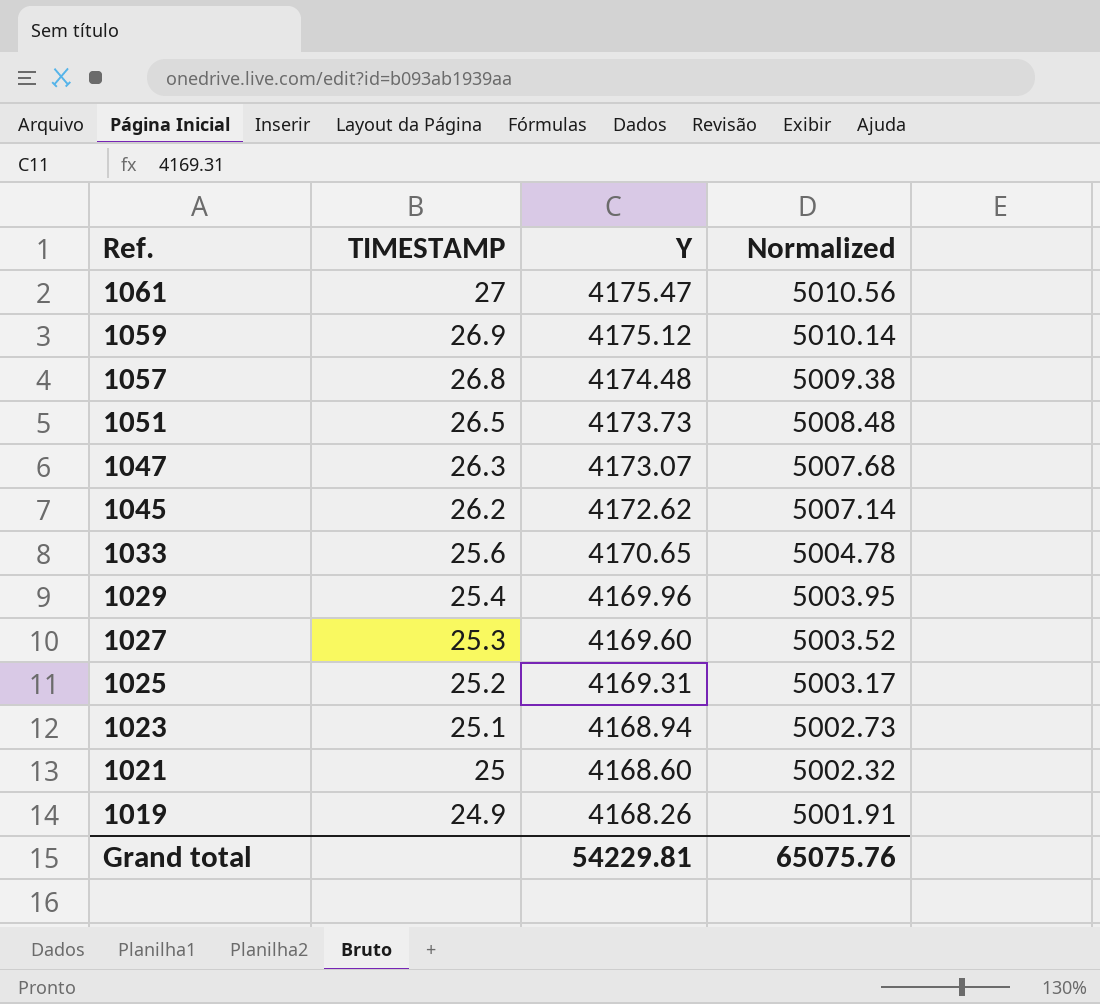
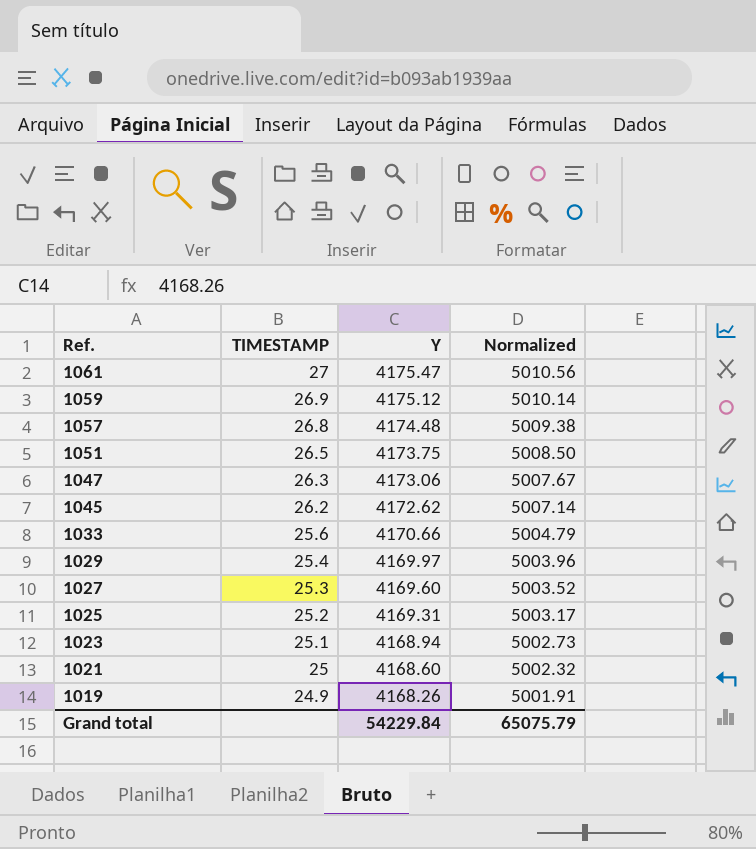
1051 | Y: 4173.73 -> 4173.75
1051 | Normalized: 5008.48 -> 5008.50
1047 | Y: 4173.07 -> 4173.06
1047 | Normalized: 5007.68 -> 5007.67
1033 | Y: 4170.65 -> 4170.66
1033 | Normalized: 5004.78 -> 5004.79
1029 | Y: 4169.96 -> 4169.97
1029 | Normalized: 5003.95 -> 5003.96
Grand total | Y: 54229.81 -> 54229.84
Grand total | Normalized: 65075.76 -> 65075.79

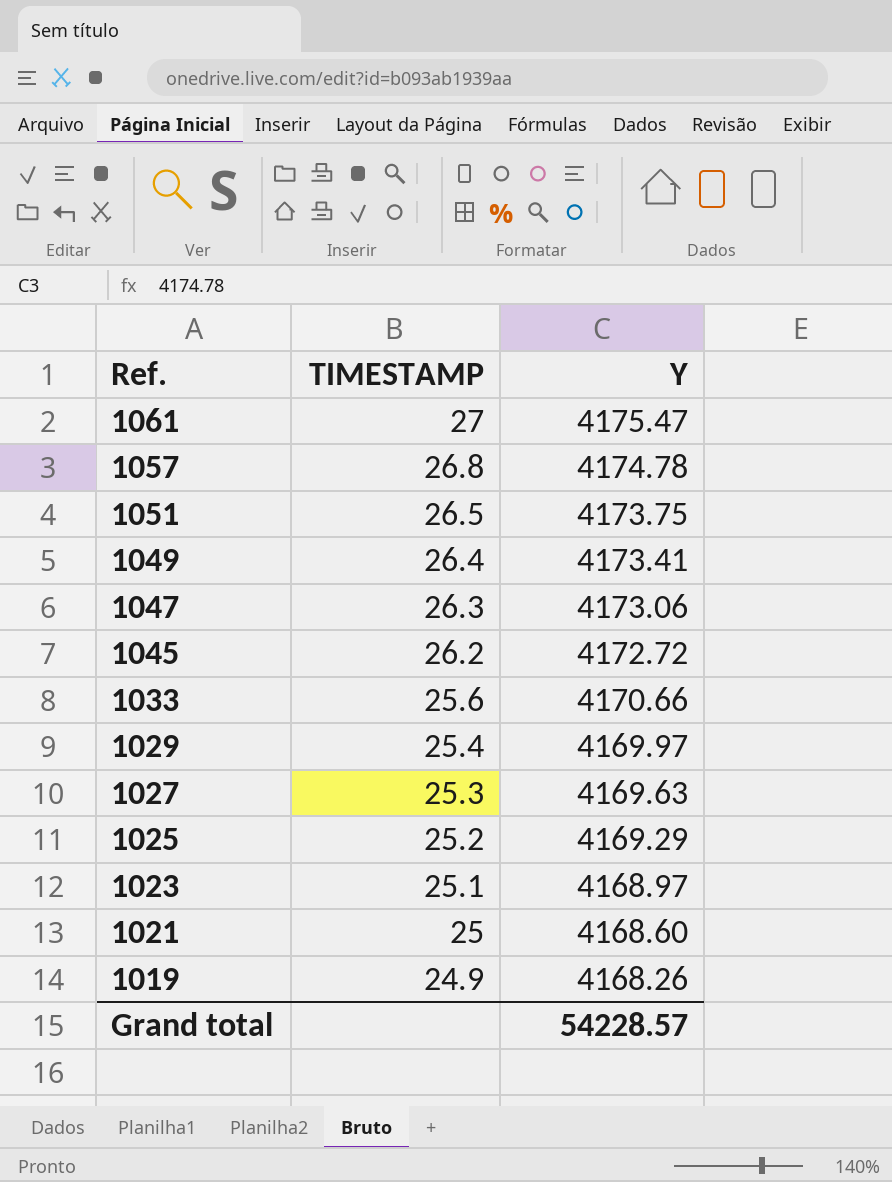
column Normalized | formula: [Y] * 1.2 -> none
row 1059: 26.9 | 4175.12 | 5010.14 -> none
1057 | Y: 4174.48 -> 4174.78
row 1049: none -> 26.4 | 4173.41
1045 | Y: 4172.62 -> 4172.72
1027 | Y: 4169.60 -> 4169.63
1025 | Y: 4169.31 -> 4169.29
1023 | Y: 4168.94 -> 4168.97
Grand total | Y: 54229.84 -> 54228.57

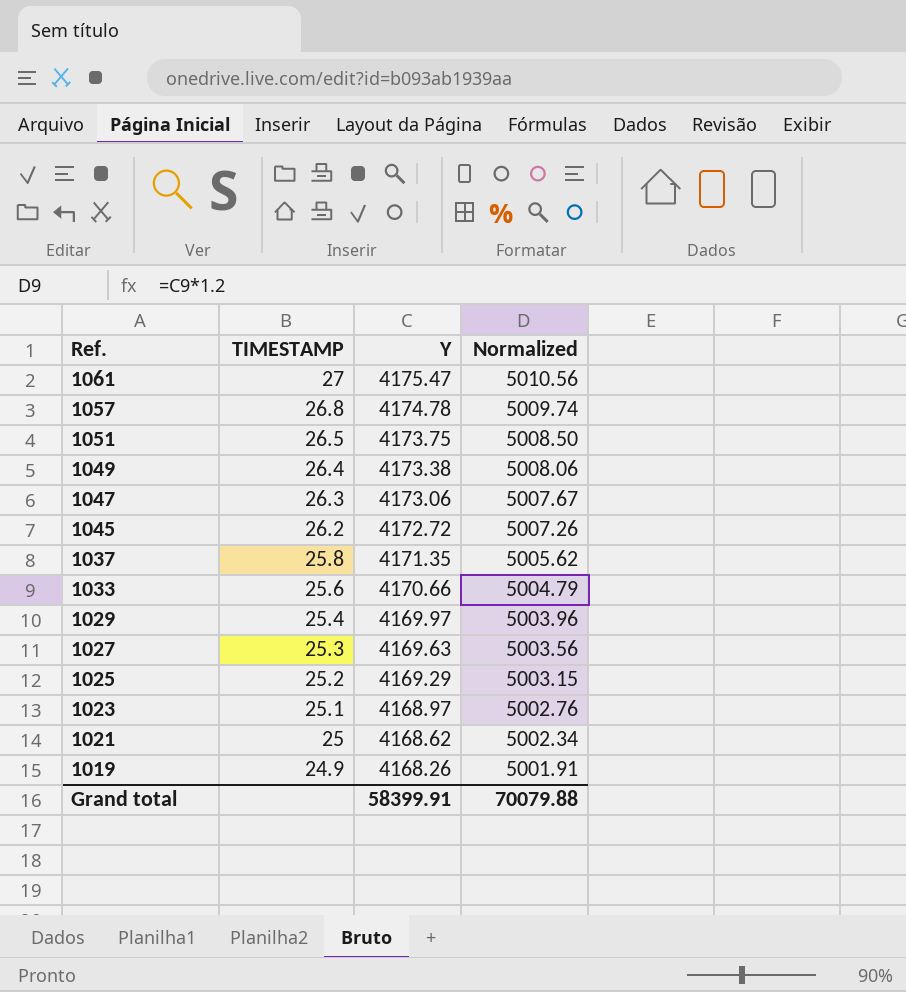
column Normalized | formula: none -> [Y] * 1.2
1049 | Y: 4173.41 -> 4173.38
row 1037: none -> 25.8 | 4171.35 | 5005.62
1021 | Y: 4168.60 -> 4168.62
Grand total | Y: 54228.57 -> 58399.91

